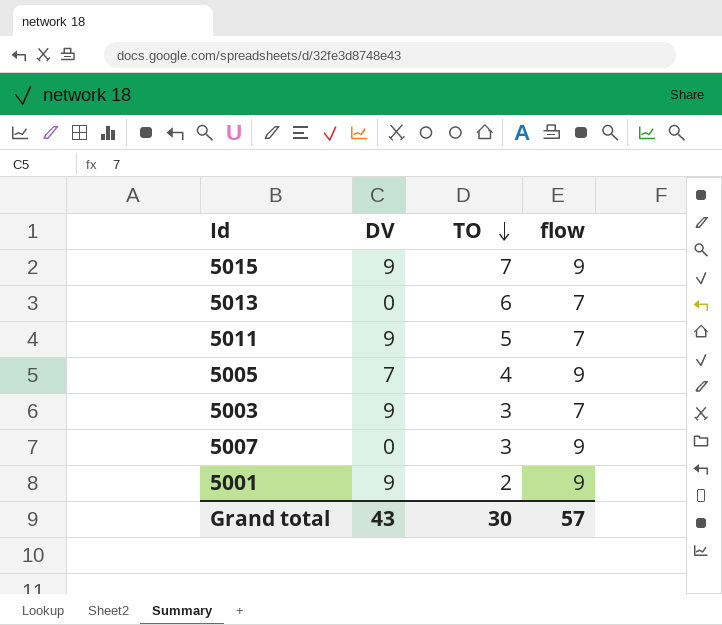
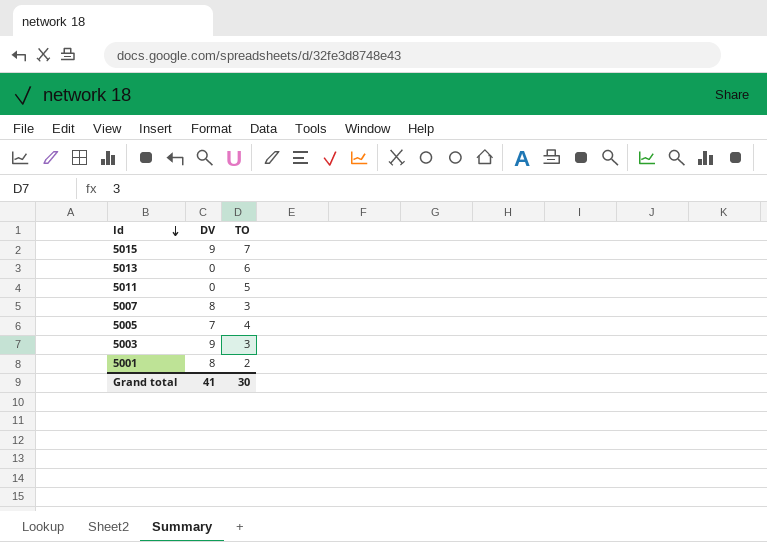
row order: TO descending -> Id descending
column flow | position: 4 -> none
5011 | DV: 9 -> 0
5007 | DV: 0 -> 8
5001 | DV: 9 -> 8
Grand total | DV: 43 -> 41

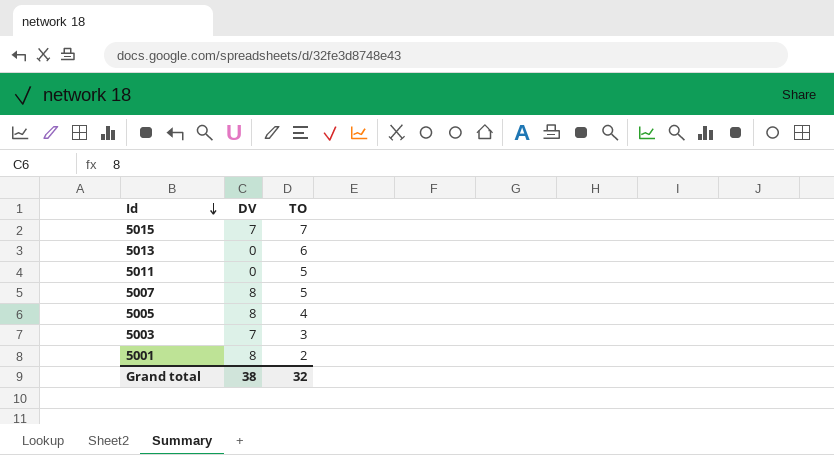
5015 | DV: 9 -> 7
5007 | TO: 3 -> 5
5005 | DV: 7 -> 8
5003 | DV: 9 -> 7
Grand total | DV: 41 -> 38
Grand total | TO: 30 -> 32

